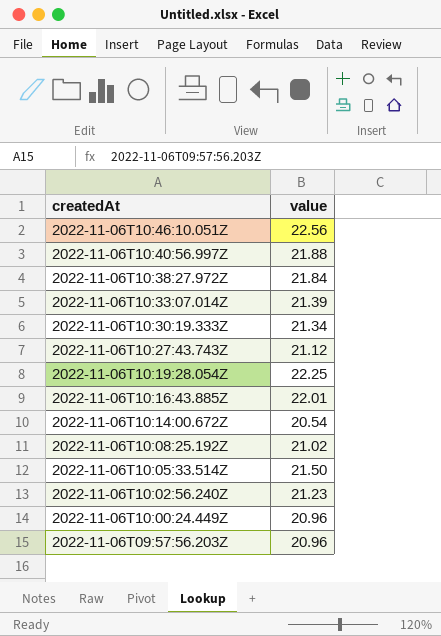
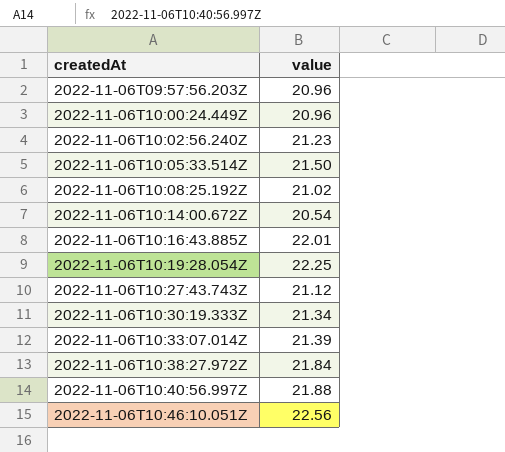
row order: createdAt descending -> createdAt ascending

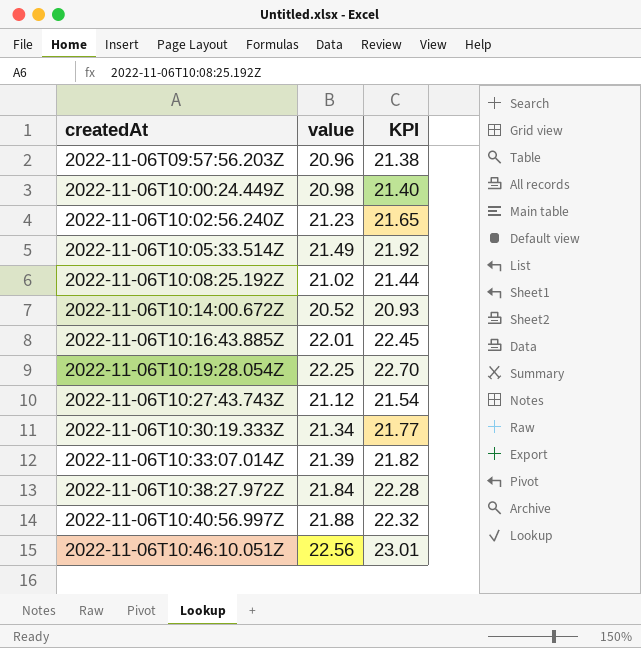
column KPI | formula: none -> [value] * 1.02
2022-11-06T10:00:24.449Z | value: 20.96 -> 20.98
2022-11-06T10:05:33.514Z | value: 21.50 -> 21.49
2022-11-06T10:14:00.672Z | value: 20.54 -> 20.52

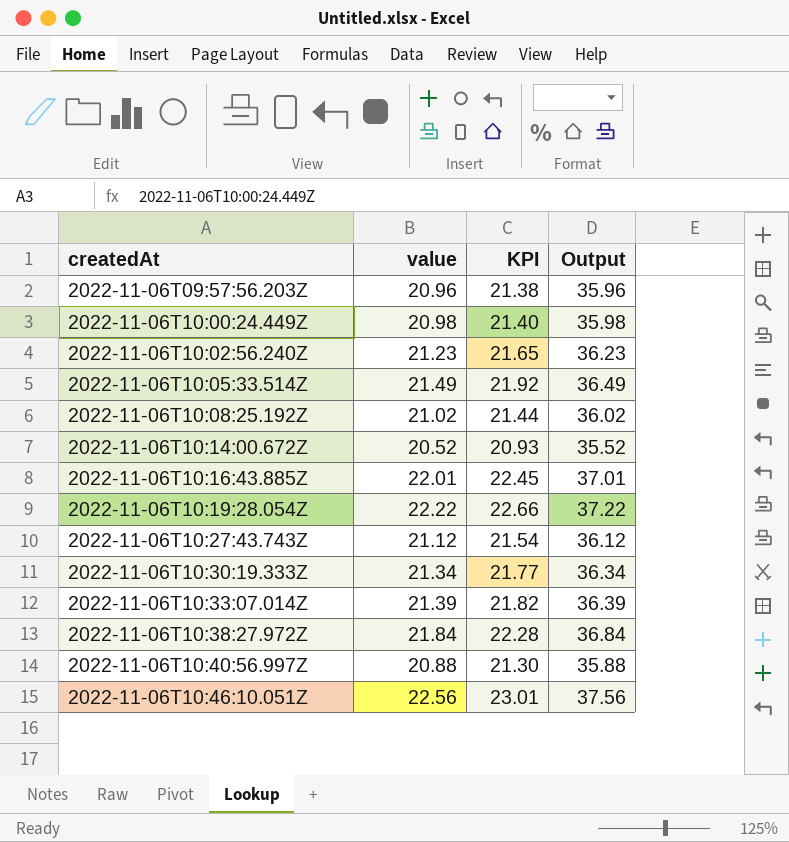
column Output | formula: none -> [value] + 15
2022-11-06T10:19:28.054Z | value: 22.25 -> 22.22
2022-11-06T10:19:28.054Z | KPI: 22.70 -> 22.66
2022-11-06T10:40:56.997Z | value: 21.88 -> 20.88
2022-11-06T10:40:56.997Z | KPI: 22.32 -> 21.30

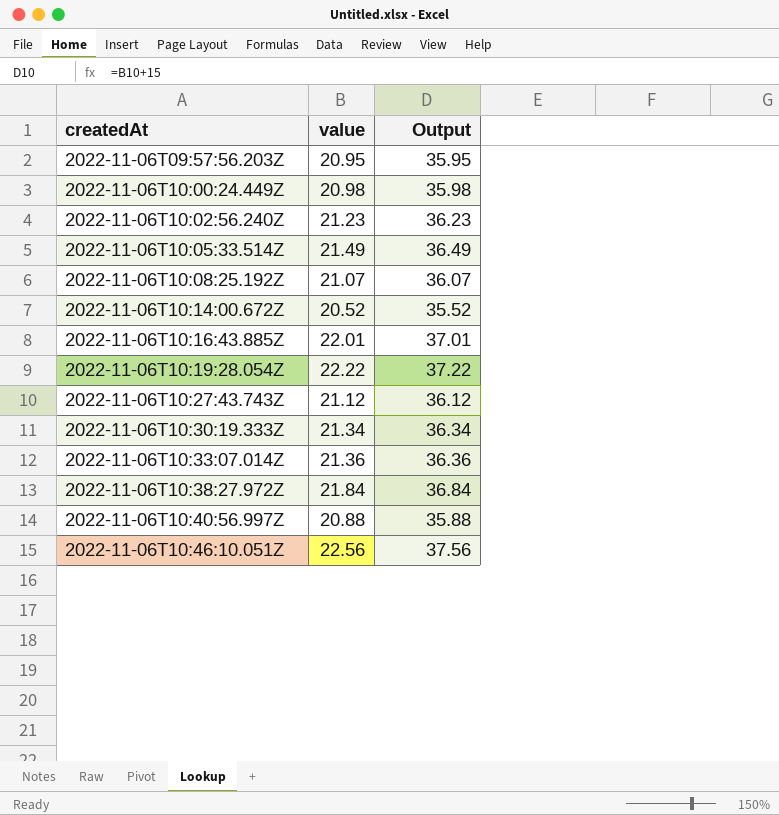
column KPI | formula: [value] * 1.02 -> none
2022-11-06T09:57:56.203Z | value: 20.96 -> 20.95
2022-11-06T09:57:56.203Z | Output: 35.96 -> 35.95
2022-11-06T10:08:25.192Z | value: 21.02 -> 21.07
2022-11-06T10:08:25.192Z | Output: 36.02 -> 36.07
2022-11-06T10:33:07.014Z | value: 21.39 -> 21.36
2022-11-06T10:33:07.014Z | Output: 36.39 -> 36.36

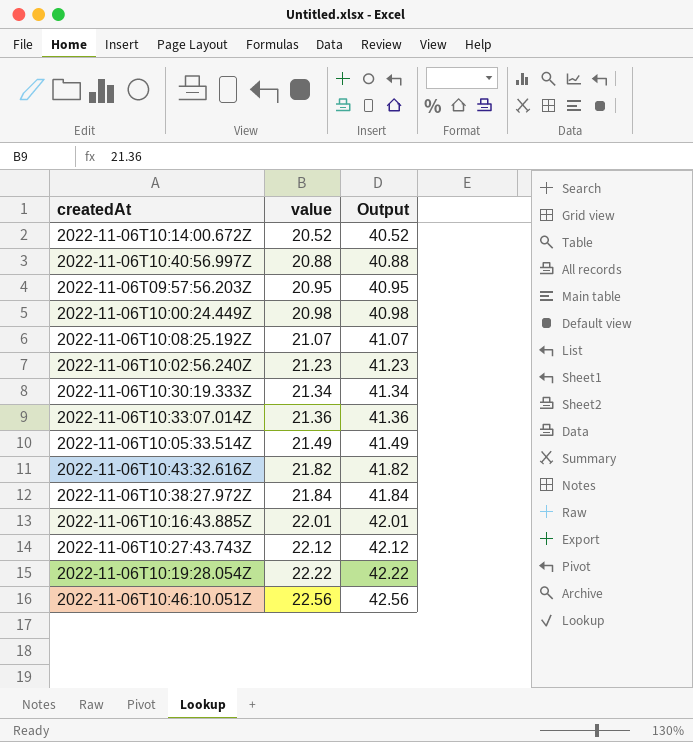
row order: createdAt ascending -> value ascending
column Output | formula: [value] + 15 -> [value] + 20
row 2022-11-06T10:43:32.616Z: none -> 21.82 | 41.82
2022-11-06T10:27:43.743Z | value: 21.12 -> 22.12

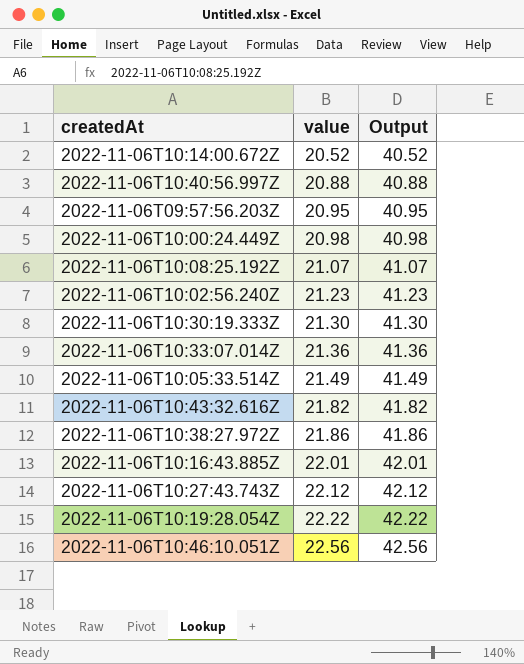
2022-11-06T10:30:19.333Z | value: 21.34 -> 21.30
2022-11-06T10:30:19.333Z | Output: 41.34 -> 41.30
2022-11-06T10:38:27.972Z | value: 21.84 -> 21.86
2022-11-06T10:38:27.972Z | Output: 41.84 -> 41.86

